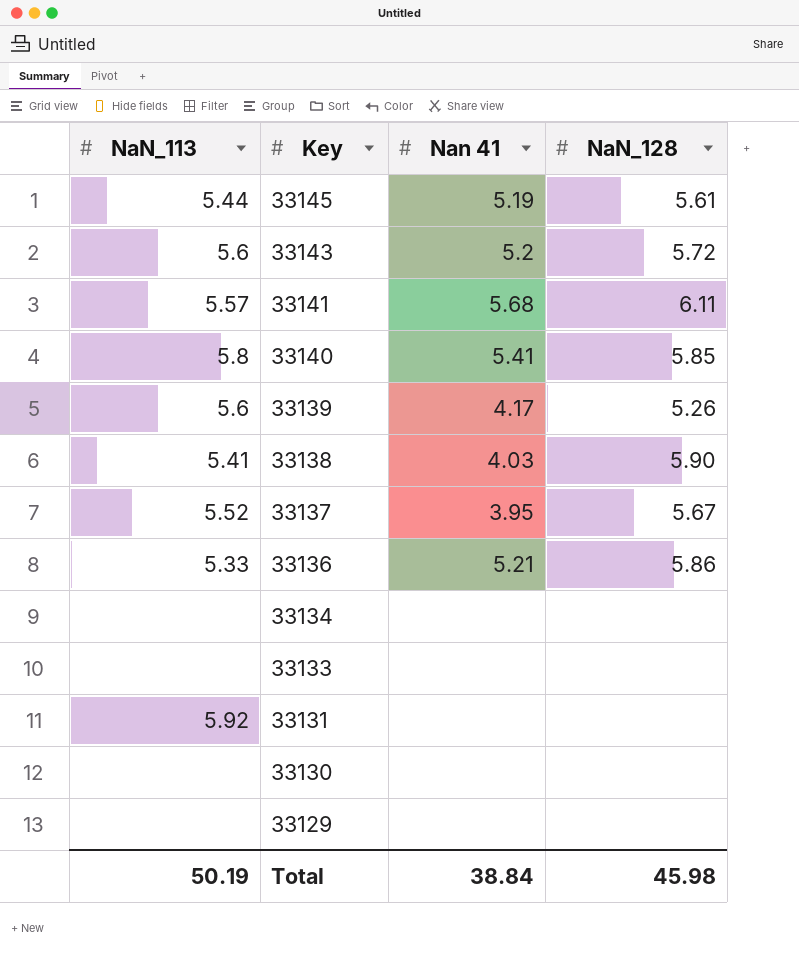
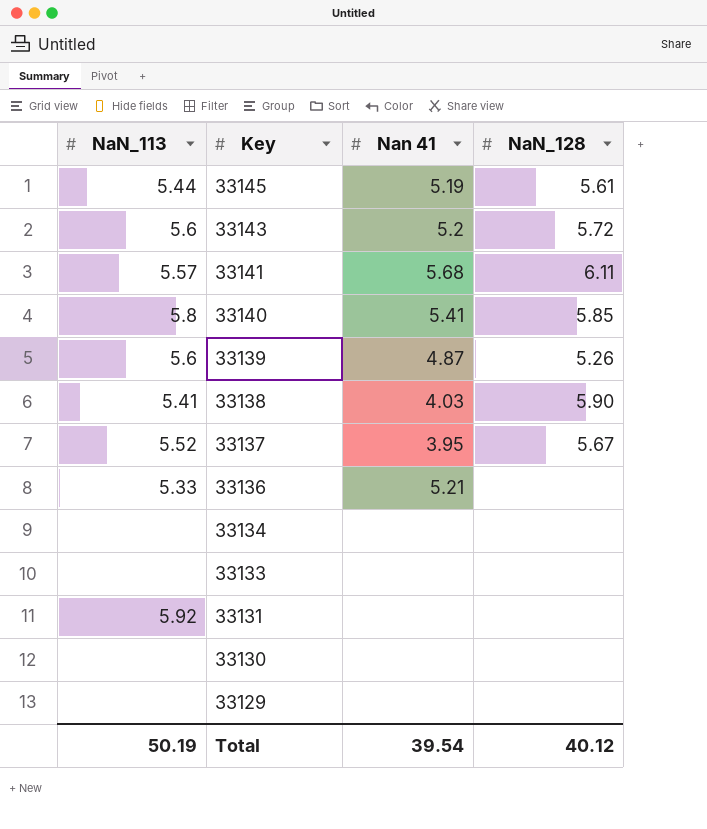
33139 | Nan 41: 4.17 -> 4.87
33136 | NaN_128: 5.86 -> none
Total | Nan 41: 38.84 -> 39.54
Total | NaN_128: 45.98 -> 40.12

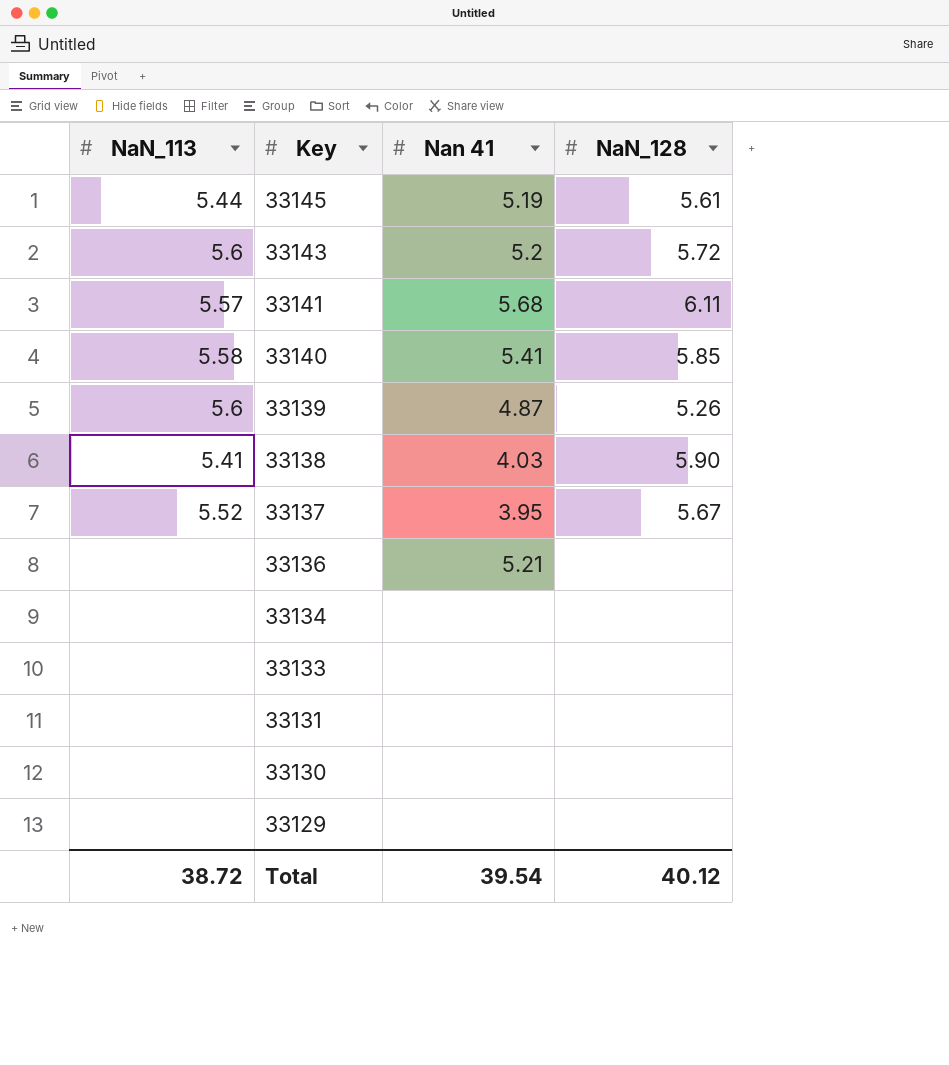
33140 | NaN_113: 5.8 -> 5.58
33136 | NaN_113: 5.33 -> none
33131 | NaN_113: 5.92 -> none
Total | NaN_113: 50.19 -> 38.72

